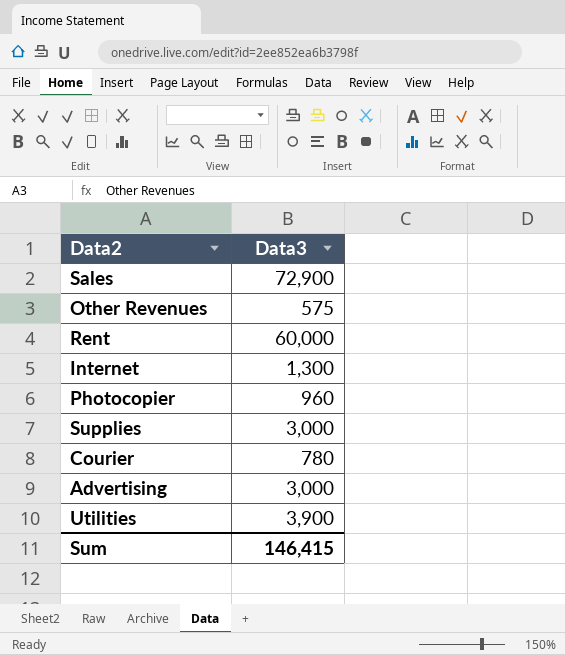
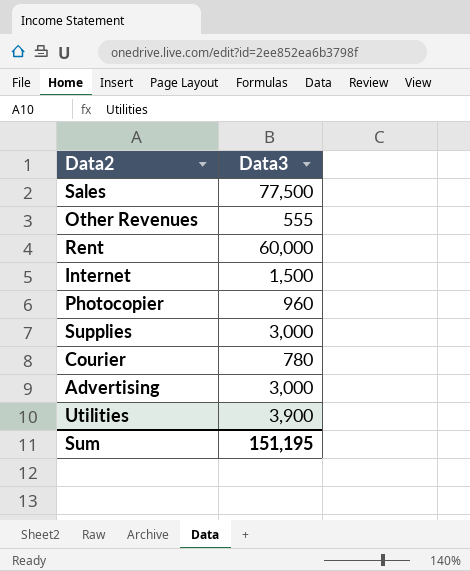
Sales | Data3: 72,900 -> 77,500
Other Revenues | Data3: 575 -> 555
Internet | Data3: 1,300 -> 1,500
Sum | Data3: 146,415 -> 151,195

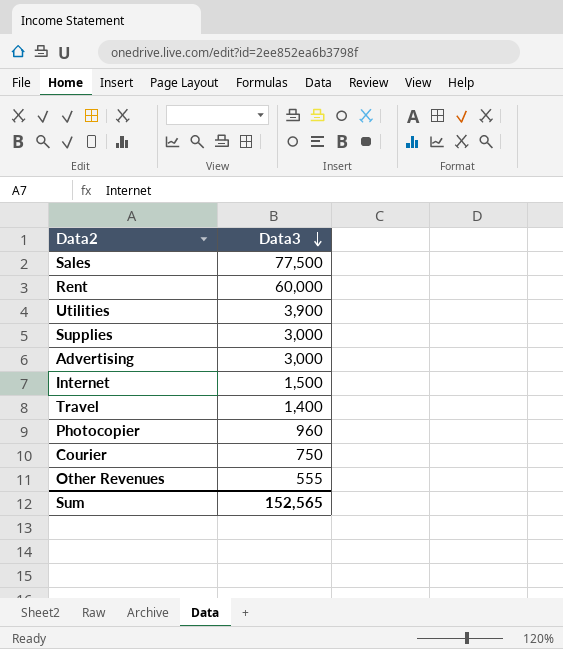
row order: none -> Data3 descending
row Travel: none -> 1,400
Courier | Data3: 780 -> 750
Sum | Data3: 151,195 -> 152,565

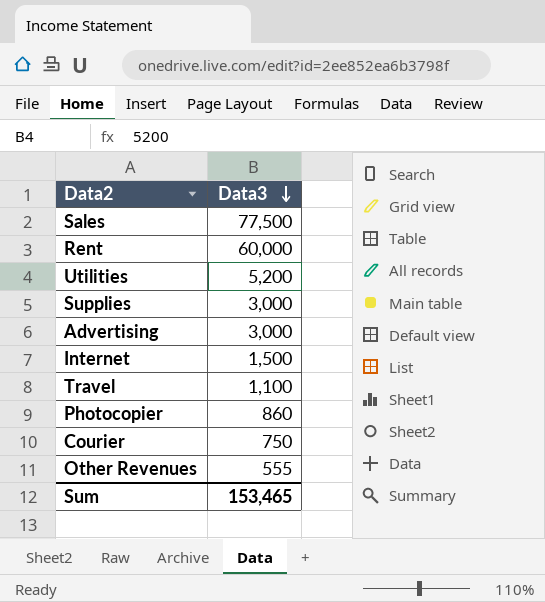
Utilities | Data3: 3,900 -> 5,200
Travel | Data3: 1,400 -> 1,100
Photocopier | Data3: 960 -> 860
Sum | Data3: 152,565 -> 153,465

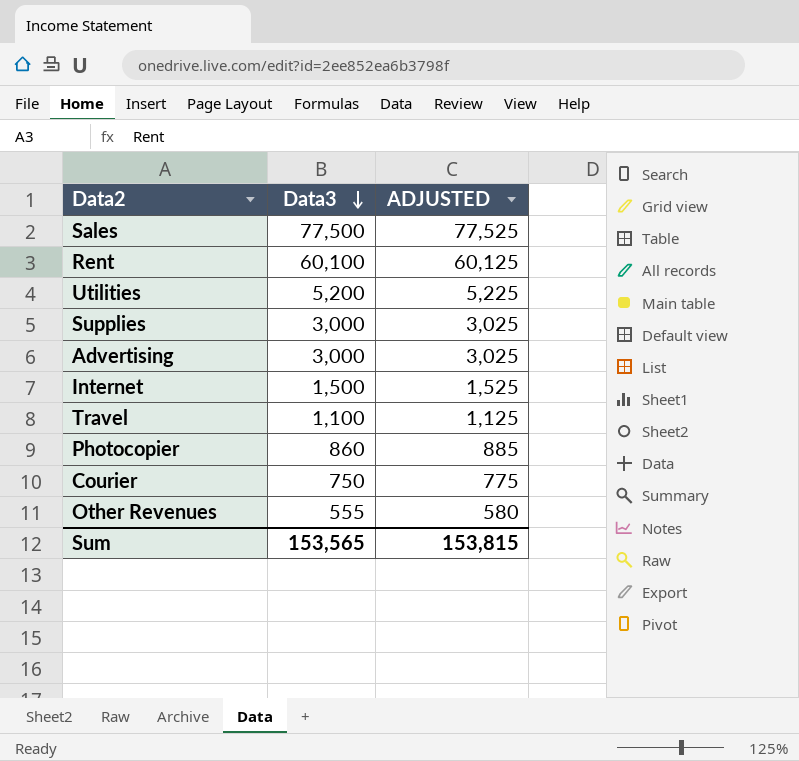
column ADJUSTED | formula: none -> [Data3] + 25
Rent | Data3: 60,000 -> 60,100
Sum | Data3: 153,465 -> 153,565

